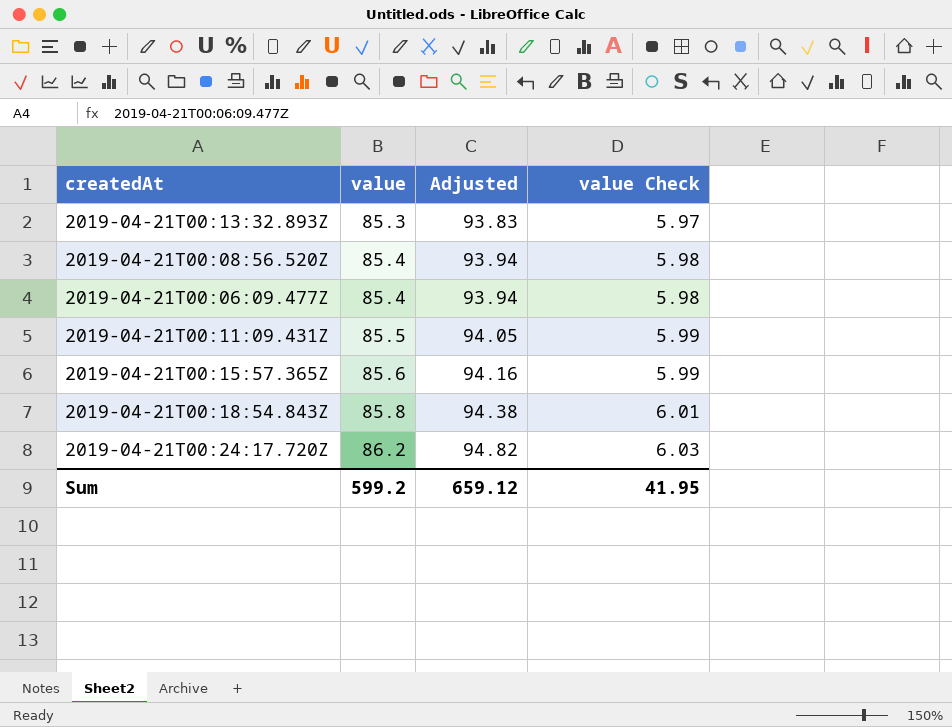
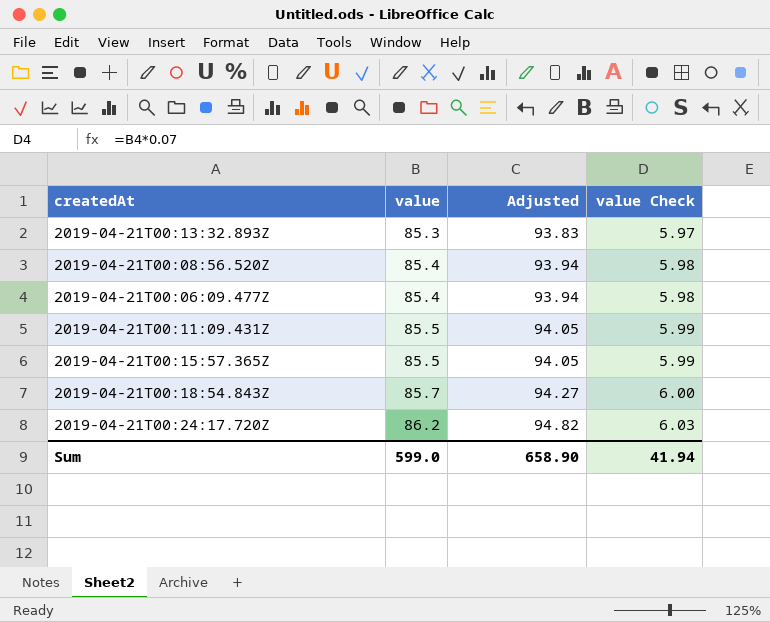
2019-04-21T00:15:57.365Z | value: 85.6 -> 85.5
2019-04-21T00:15:57.365Z | Adjusted: 94.16 -> 94.05
2019-04-21T00:18:54.843Z | value: 85.8 -> 85.7
2019-04-21T00:18:54.843Z | Adjusted: 94.38 -> 94.27
2019-04-21T00:18:54.843Z | value Check: 6.01 -> 6.00
Sum | value: 599.2 -> 599.0
Sum | Adjusted: 659.12 -> 658.90
Sum | value Check: 41.95 -> 41.94

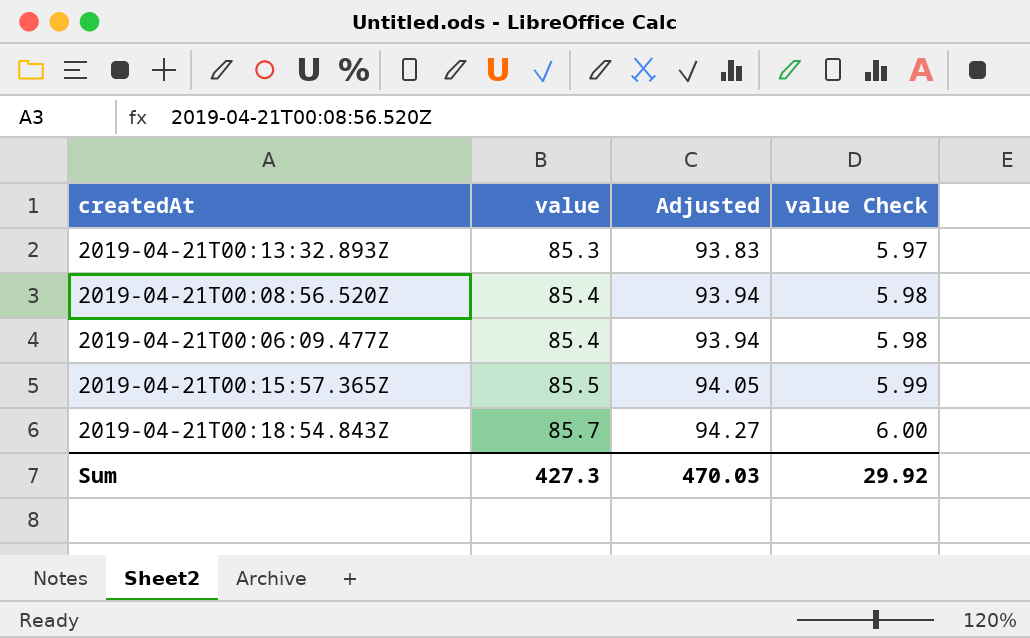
row 2019-04-21T00:11:09.431Z: 85.5 | 94.05 | 5.99 -> none
row 2019-04-21T00:24:17.720Z: 86.2 | 94.82 | 6.03 -> none
Sum | value: 599.0 -> 427.3
Sum | Adjusted: 658.90 -> 470.03
Sum | value Check: 41.94 -> 29.92

